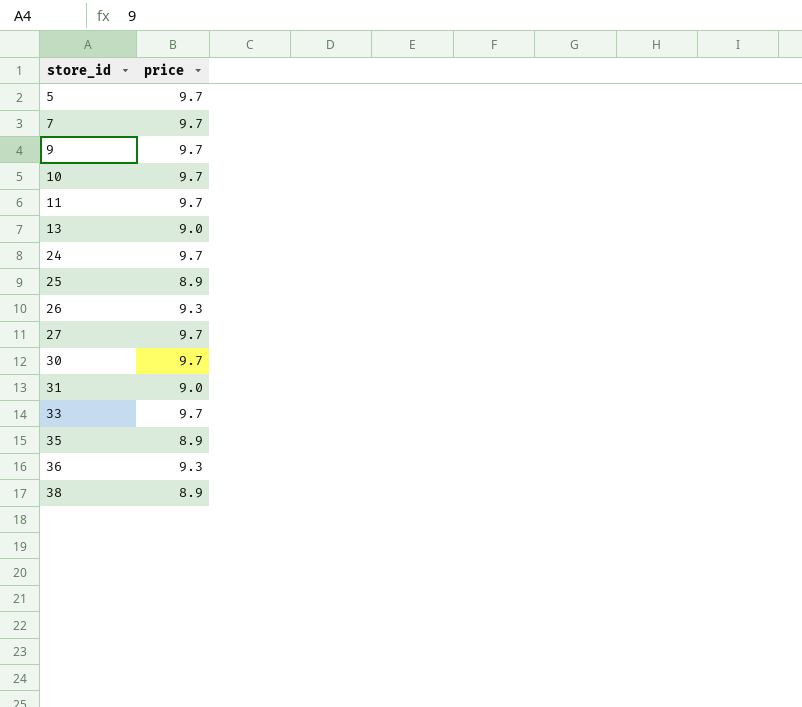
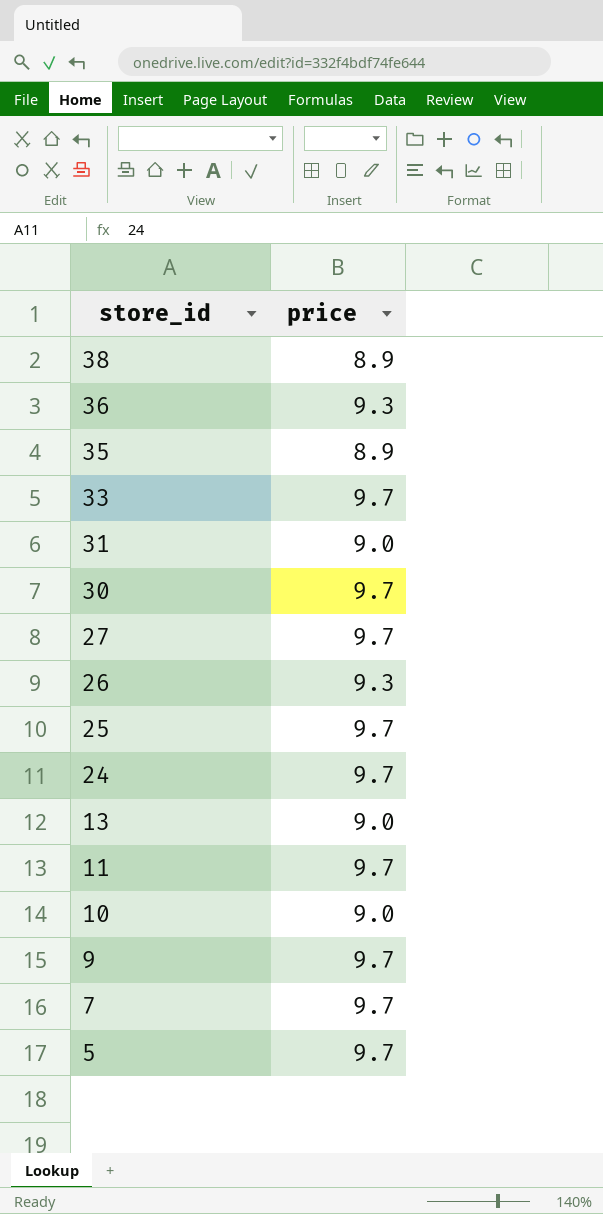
row order: store_id ascending -> store_id descending
25 | price: 8.9 -> 9.7
10 | price: 9.7 -> 9.0

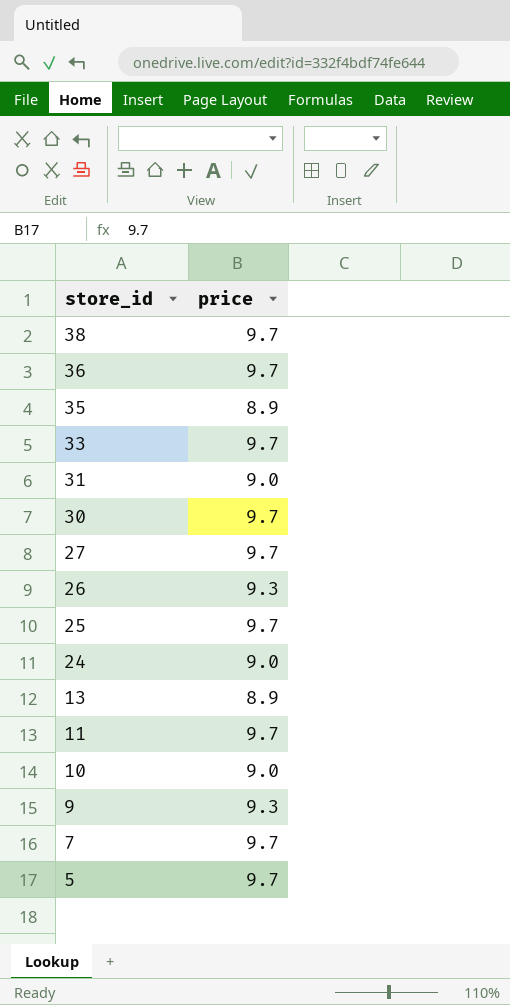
38 | price: 8.9 -> 9.7
36 | price: 9.3 -> 9.7
24 | price: 9.7 -> 9.0
13 | price: 9.0 -> 8.9
9 | price: 9.7 -> 9.3

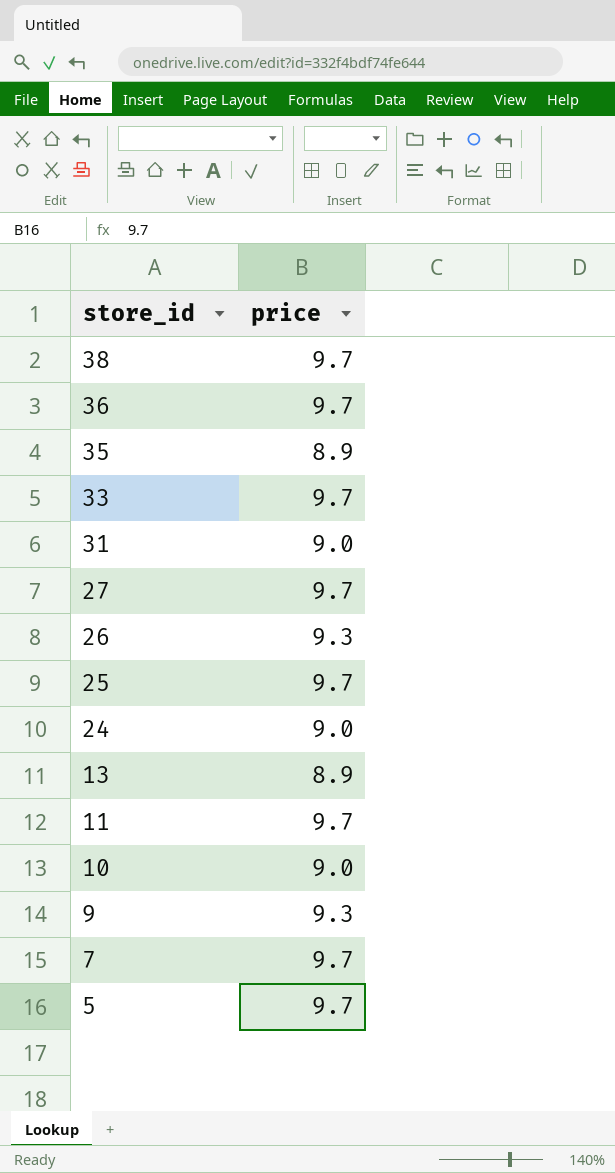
row 30: 9.7 -> none

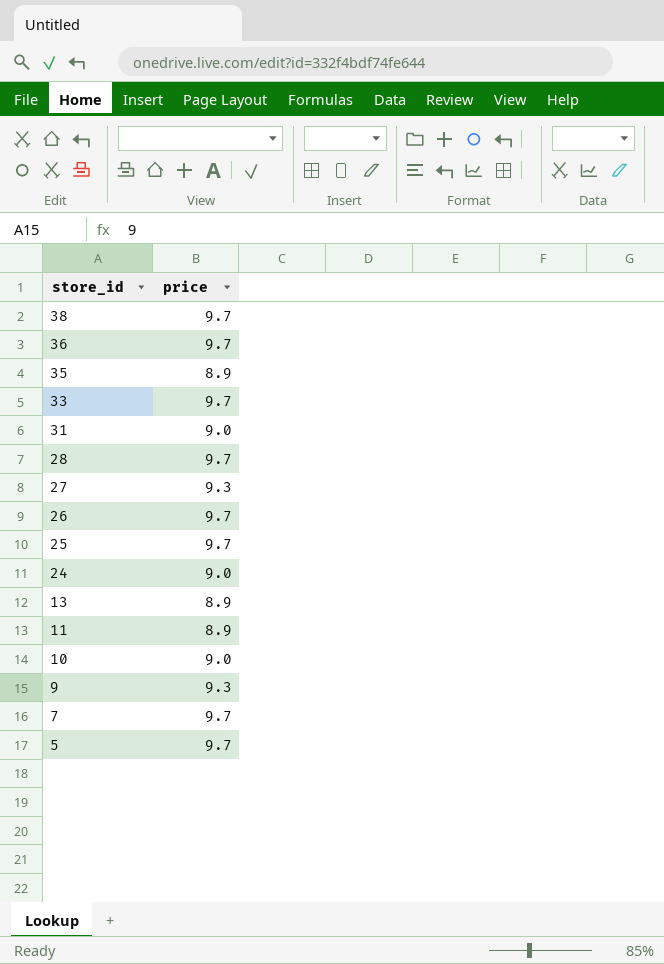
row 28: none -> 9.7
27 | price: 9.7 -> 9.3
26 | price: 9.3 -> 9.7
11 | price: 9.7 -> 8.9

